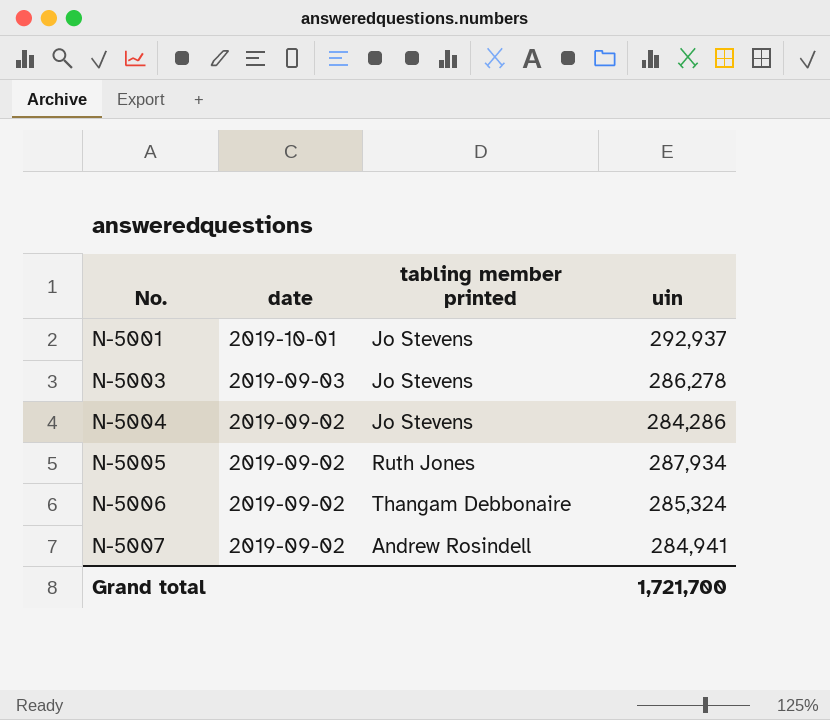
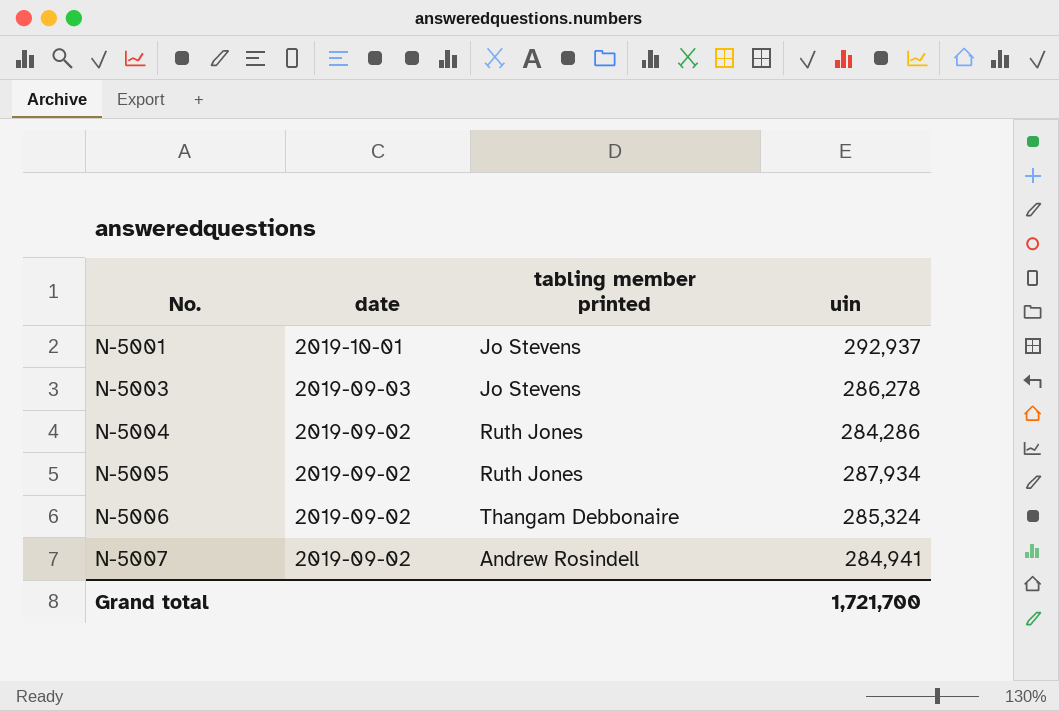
N-5004 | tabling member printed: Jo Stevens -> Ruth Jones

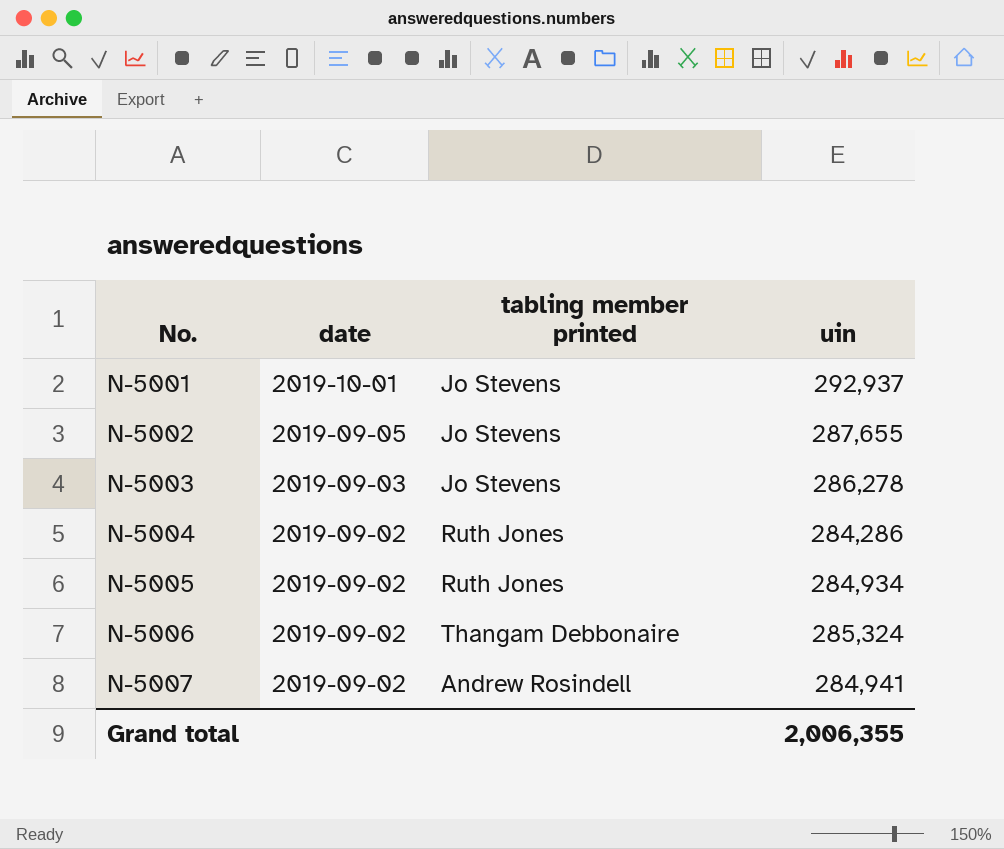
row N-5002: none -> 2019-09-05 | Jo Stevens | 287,655
N-5005 | uin: 287,934 -> 284,934
Grand total | uin: 1,721,700 -> 2,006,355

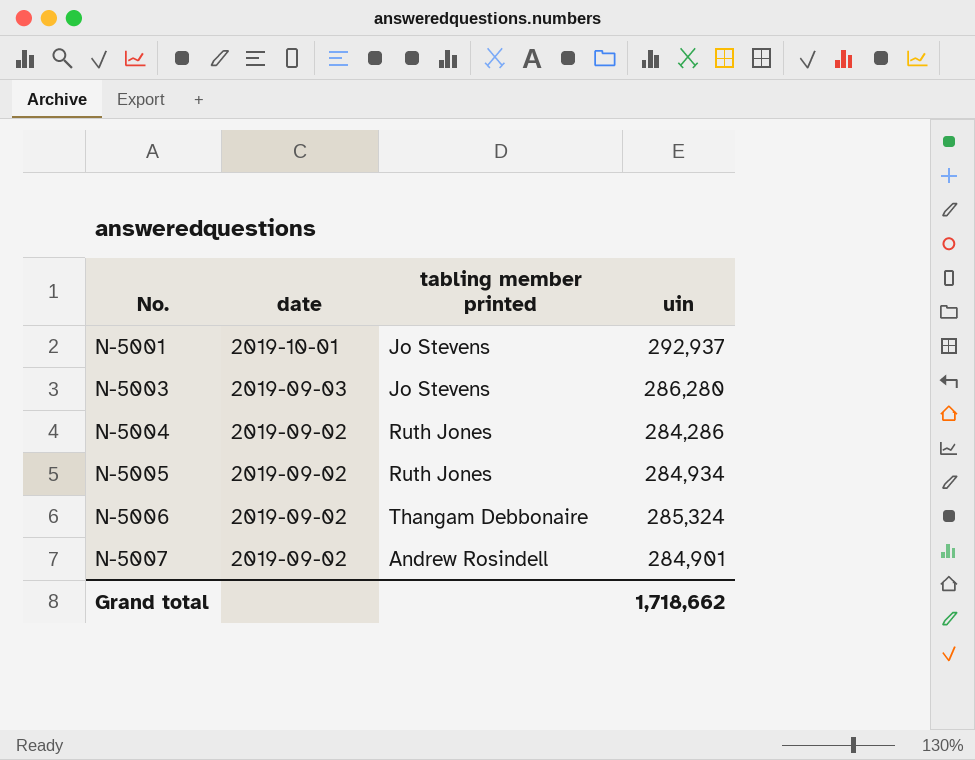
row N-5002: 2019-09-05 | Jo Stevens | 287,655 -> none
N-5003 | uin: 286,278 -> 286,280
N-5007 | uin: 284,941 -> 284,901
Grand total | uin: 2,006,355 -> 1,718,662

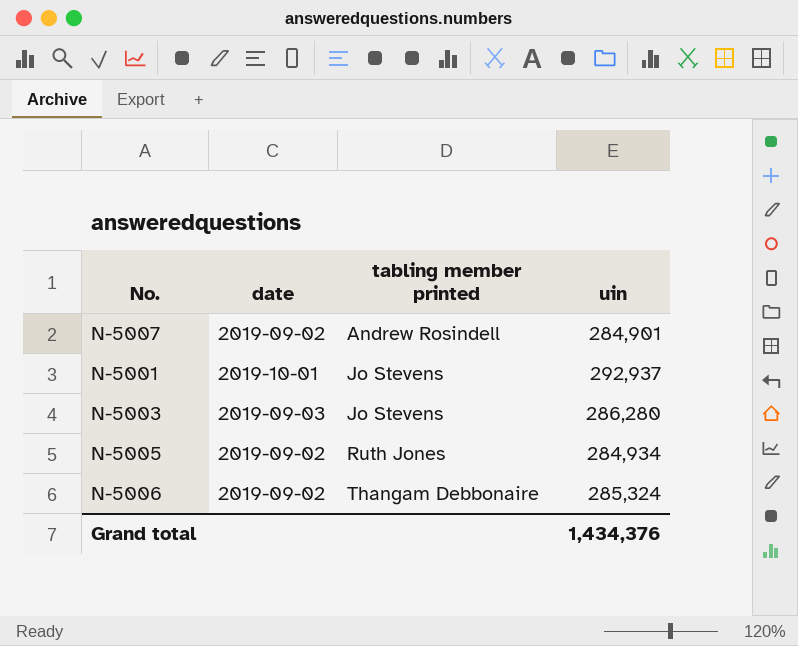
row order: No. ascending -> tabling member printed ascending
row N-5004: 2019-09-02 | Ruth Jones | 284,286 -> none
Grand total | uin: 1,718,662 -> 1,434,376

